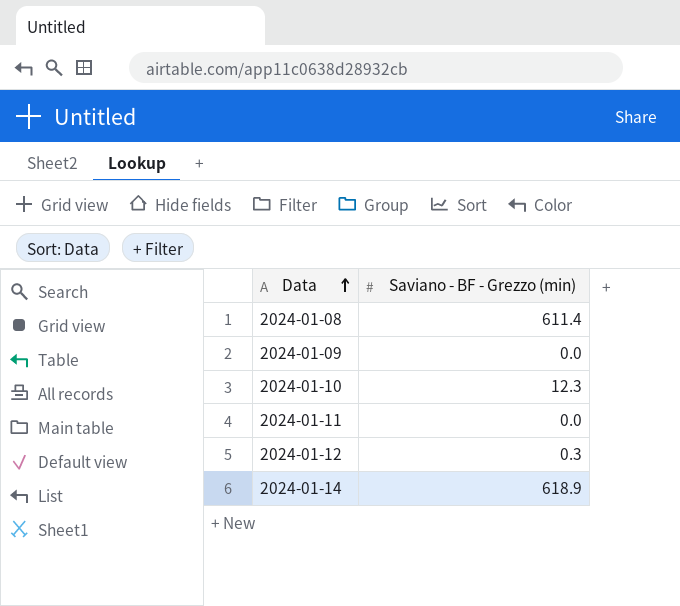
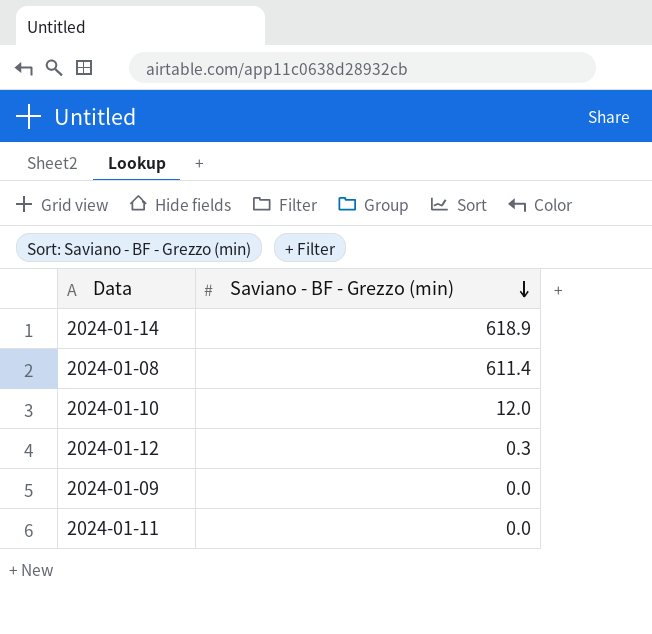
row order: Data ascending -> Saviano - BF - Grezzo (min) descending
2024-01-10 | Saviano - BF - Grezzo (min): 12.3 -> 12.0

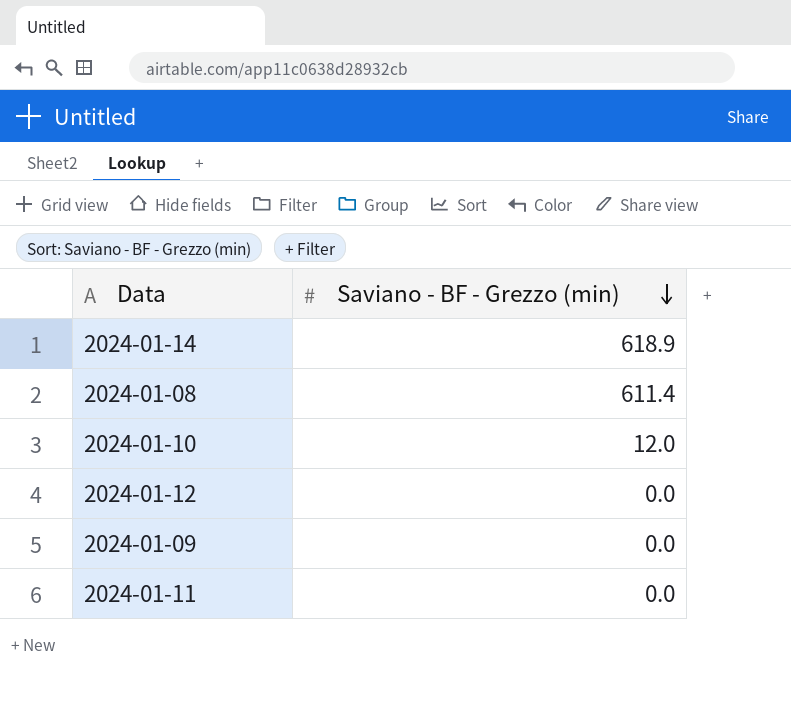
2024-01-12 | Saviano - BF - Grezzo (min): 0.3 -> 0.0

